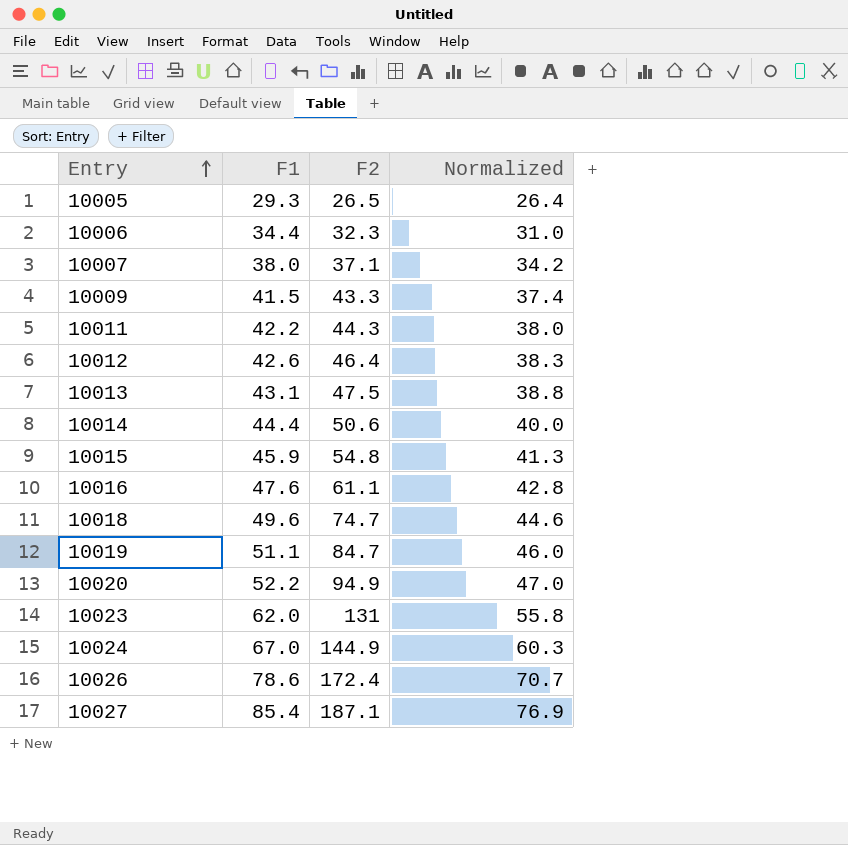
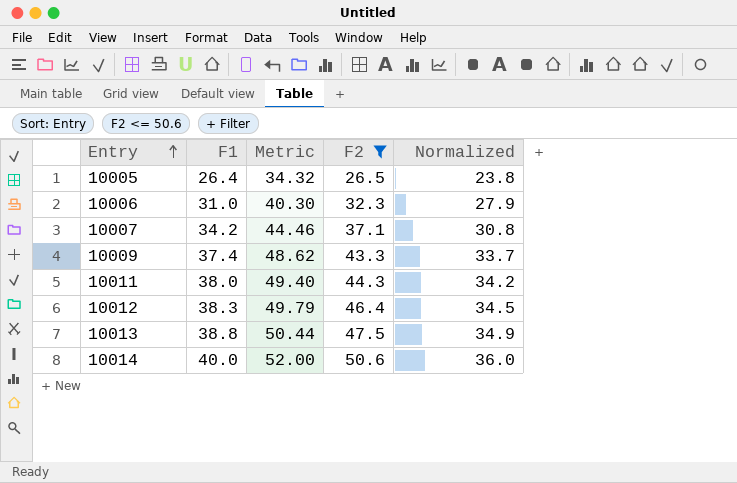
filter: none -> F2 <= 50.6
column Metric | formula: none -> [F1] * 1.3
10005 | F1: 29.3 -> 26.4
10005 | Normalized: 26.4 -> 23.8
10006 | F1: 34.4 -> 31.0
10006 | Normalized: 31.0 -> 27.9
10007 | F1: 38.0 -> 34.2
10007 | Normalized: 34.2 -> 30.8
10009 | F1: 41.5 -> 37.4
10009 | Normalized: 37.4 -> 33.7
10011 | F1: 42.2 -> 38.0
10011 | Normalized: 38.0 -> 34.2
10012 | F1: 42.6 -> 38.3
10012 | Normalized: 38.3 -> 34.5
10013 | F1: 43.1 -> 38.8
10013 | Normalized: 38.8 -> 34.9
10014 | F1: 44.4 -> 40.0
10014 | Normalized: 40.0 -> 36.0

